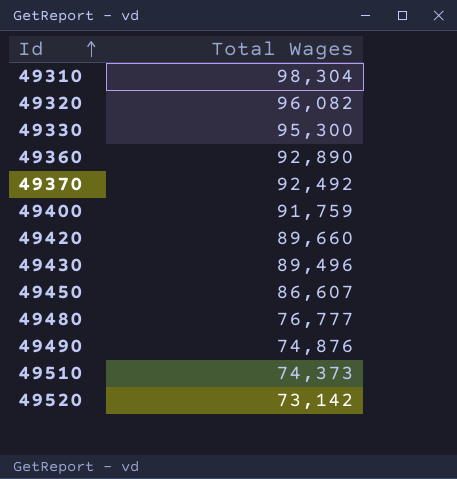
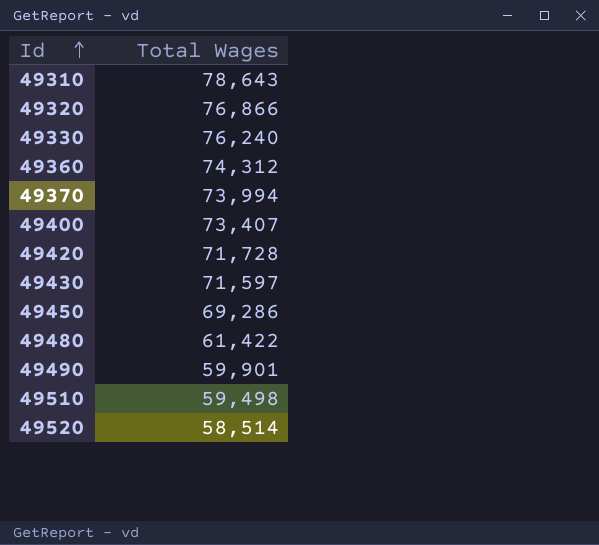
49310 | Total Wages: 98,304 -> 78,643
49320 | Total Wages: 96,082 -> 76,866
49330 | Total Wages: 95,300 -> 76,240
49360 | Total Wages: 92,890 -> 74,312
49370 | Total Wages: 92,492 -> 73,994
49400 | Total Wages: 91,759 -> 73,407
49420 | Total Wages: 89,660 -> 71,728
49430 | Total Wages: 89,496 -> 71,597
49450 | Total Wages: 86,607 -> 69,286
49480 | Total Wages: 76,777 -> 61,422
49490 | Total Wages: 74,876 -> 59,901
49510 | Total Wages: 74,373 -> 59,498
49520 | Total Wages: 73,142 -> 58,514

